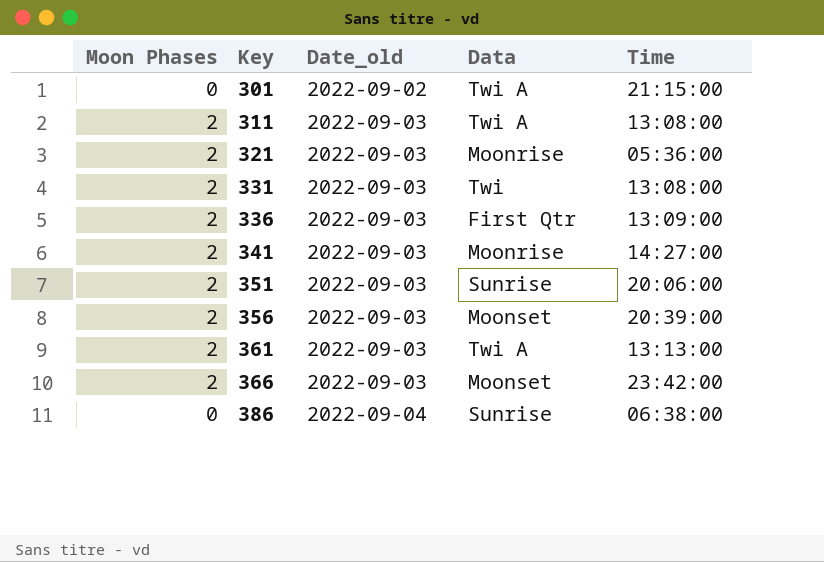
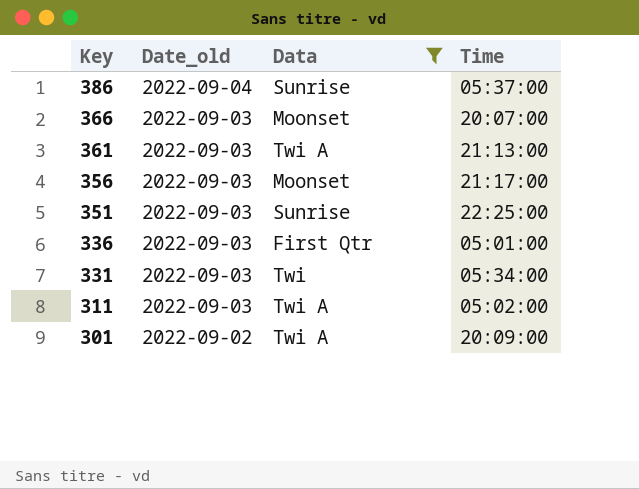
filter: none -> Data != Moonrise
row order: Key ascending -> Key descending
column Moon Phases | position: 1 -> none
386 | Time: 06:38:00 -> 05:37:00
366 | Time: 23:42:00 -> 20:07:00
361 | Time: 13:13:00 -> 21:13:00
356 | Time: 20:39:00 -> 21:17:00
351 | Time: 20:06:00 -> 22:25:00
336 | Time: 13:09:00 -> 05:01:00
331 | Time: 13:08:00 -> 05:34:00
311 | Time: 13:08:00 -> 05:02:00
301 | Time: 21:15:00 -> 20:09:00

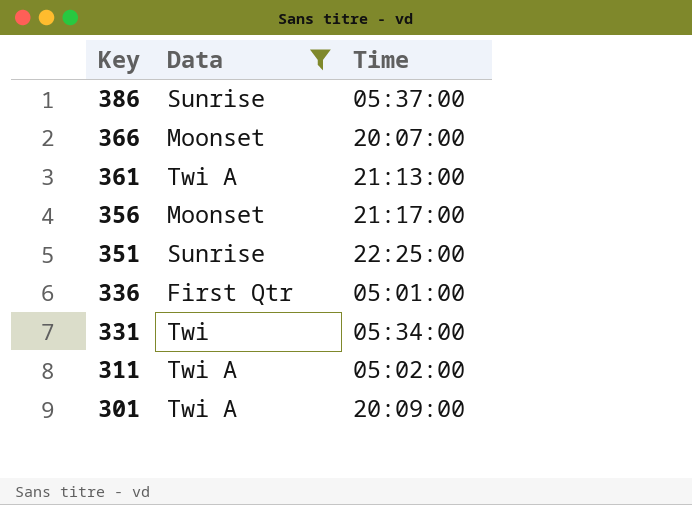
column Date_old | position: 2 -> none

